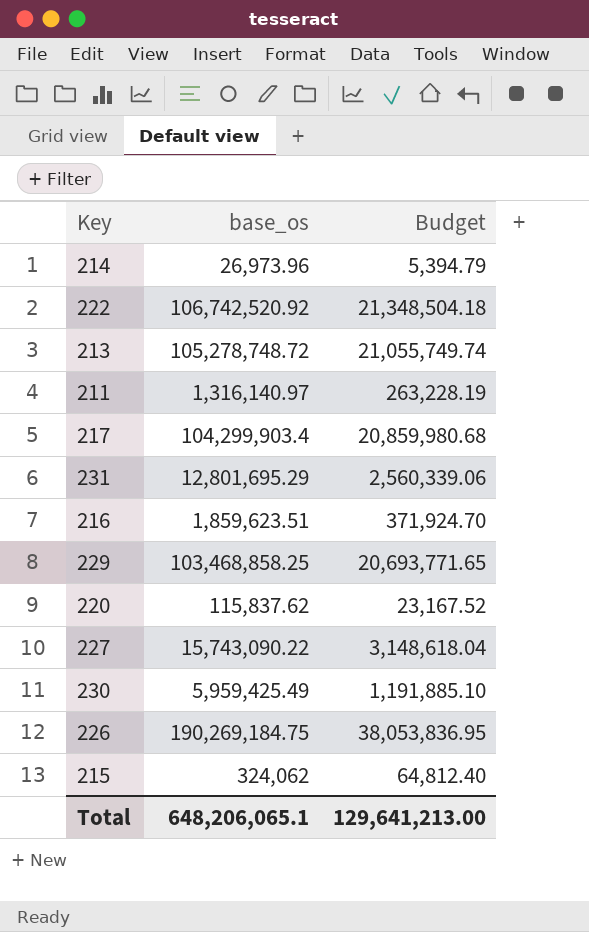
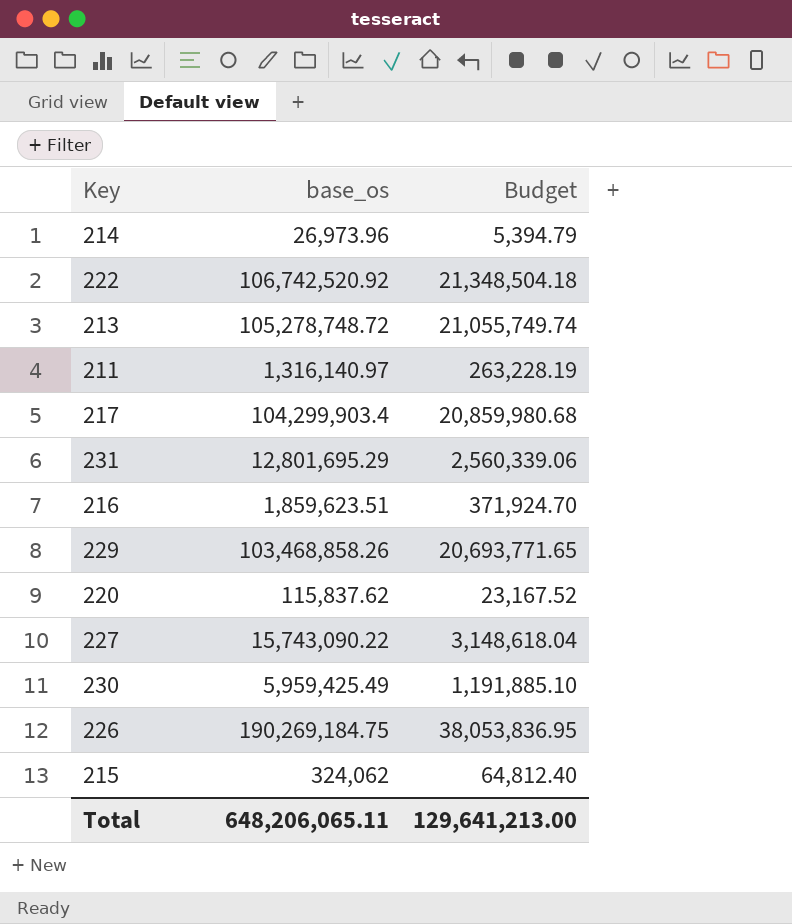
229 | base_os: 103,468,858.25 -> 103,468,858.26
Total | base_os: 648,206,065.1 -> 648,206,065.11

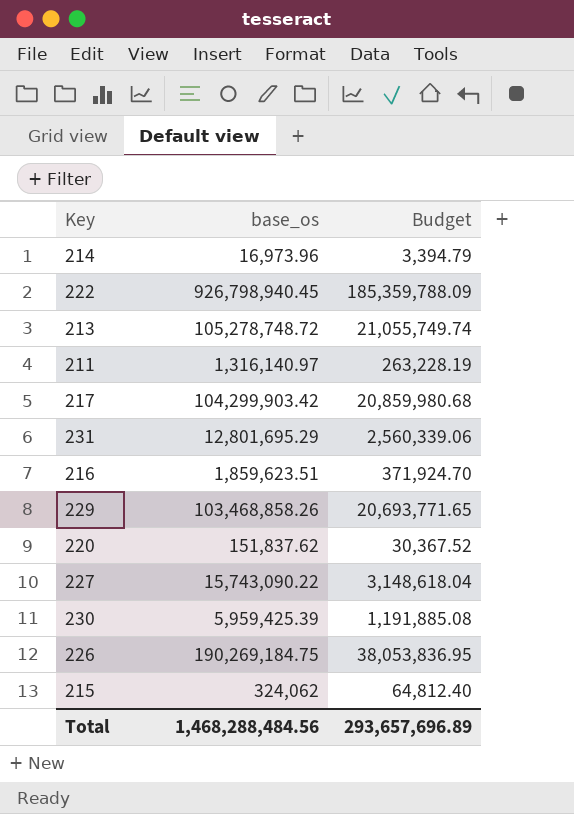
214 | base_os: 26,973.96 -> 16,973.96
214 | Budget: 5,394.79 -> 3,394.79
222 | base_os: 106,742,520.92 -> 926,798,940.45
222 | Budget: 21,348,504.18 -> 185,359,788.09
217 | base_os: 104,299,903.4 -> 104,299,903.42
220 | base_os: 115,837.62 -> 151,837.62
220 | Budget: 23,167.52 -> 30,367.52
230 | base_os: 5,959,425.49 -> 5,959,425.39
230 | Budget: 1,191,885.10 -> 1,191,885.08
Total | base_os: 648,206,065.11 -> 1,468,288,484.56
Total | Budget: 129,641,213.00 -> 293,657,696.89

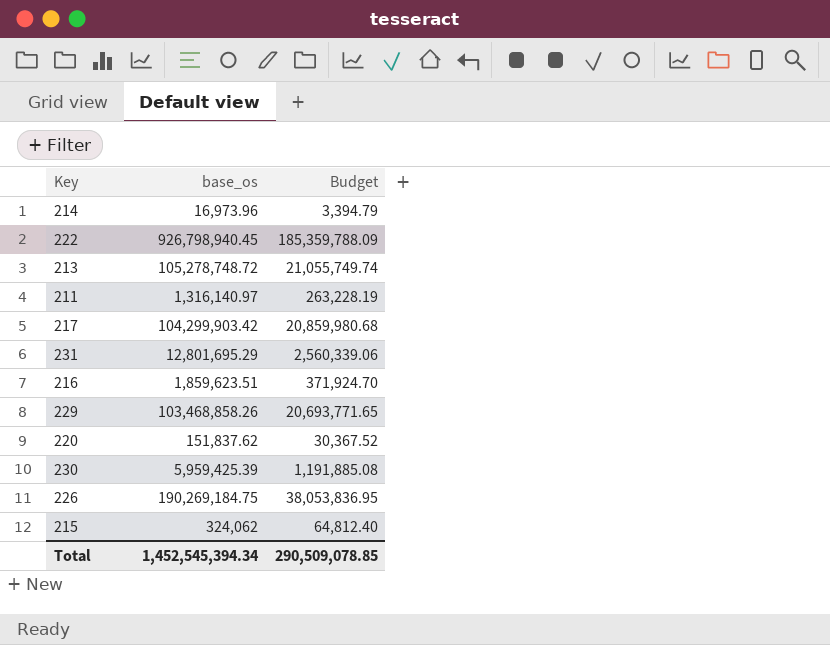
row 227: 15,743,090.22 | 3,148,618.04 -> none
Total | base_os: 1,468,288,484.56 -> 1,452,545,394.34
Total | Budget: 293,657,696.89 -> 290,509,078.85

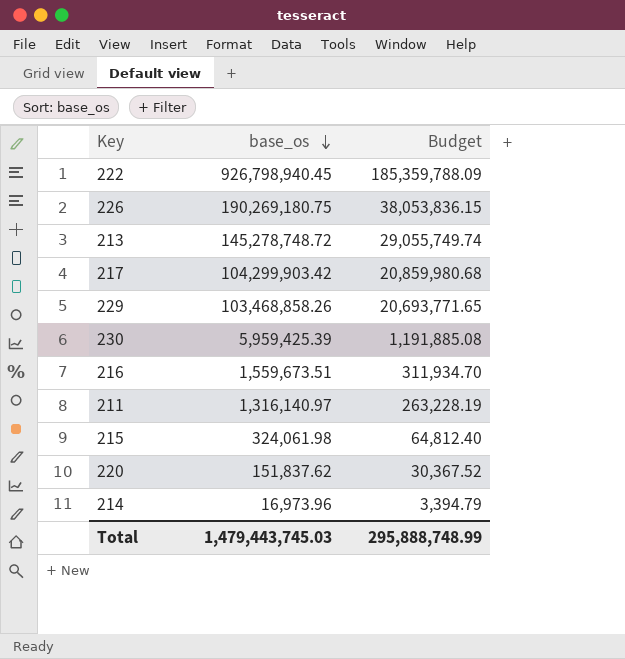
row order: none -> base_os descending
row 231: 12,801,695.29 | 2,560,339.06 -> none
226 | base_os: 190,269,184.75 -> 190,269,180.75
226 | Budget: 38,053,836.95 -> 38,053,836.15
213 | base_os: 105,278,748.72 -> 145,278,748.72
213 | Budget: 21,055,749.74 -> 29,055,749.74
216 | base_os: 1,859,623.51 -> 1,559,673.51
216 | Budget: 371,924.70 -> 311,934.70
215 | base_os: 324,062 -> 324,061.98
Total | base_os: 1,452,545,394.34 -> 1,479,443,745.03
Total | Budget: 290,509,078.85 -> 295,888,748.99

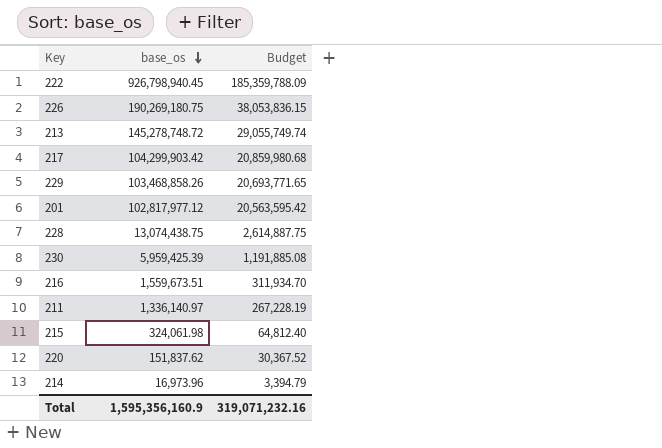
row 201: none -> 102,817,977.12 | 20,563,595.42
row 228: none -> 13,074,438.75 | 2,614,887.75
211 | base_os: 1,316,140.97 -> 1,336,140.97
211 | Budget: 263,228.19 -> 267,228.19
Total | base_os: 1,479,443,745.03 -> 1,595,356,160.9
Total | Budget: 295,888,748.99 -> 319,071,232.16

